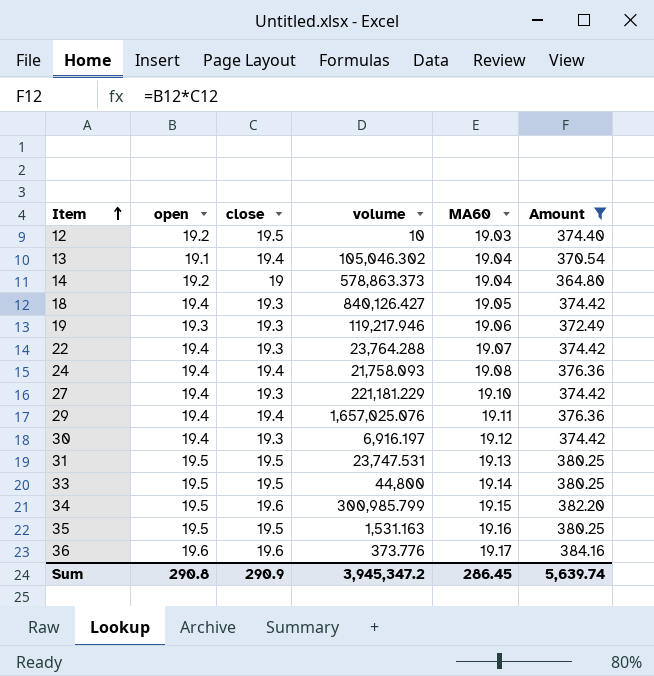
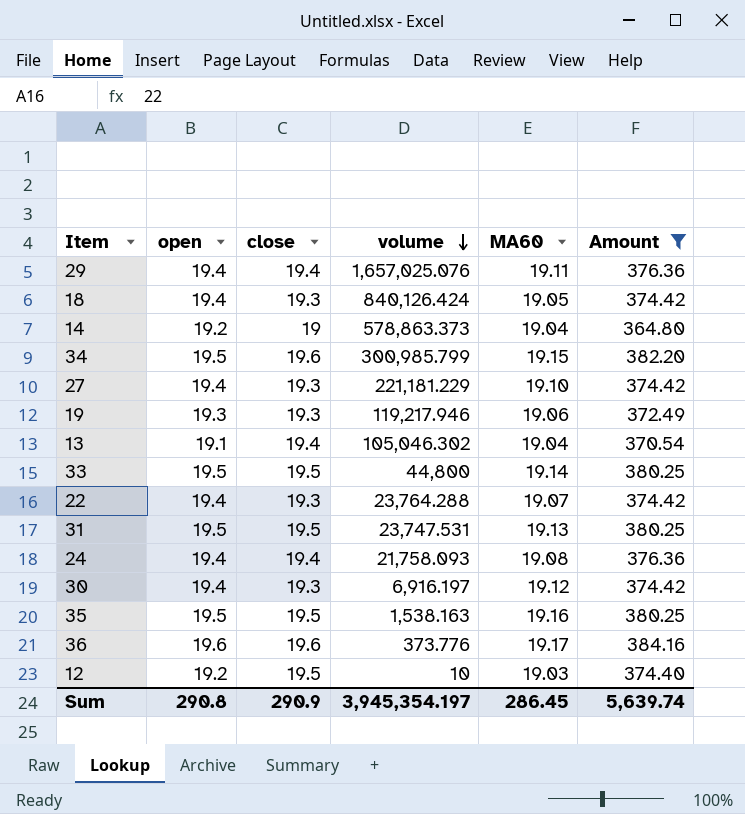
row order: Item ascending -> volume descending
18 | volume: 840,126.427 -> 840,126.424
35 | volume: 1,531.163 -> 1,538.163
Sum | volume: 3,945,347.2 -> 3,945,354.197

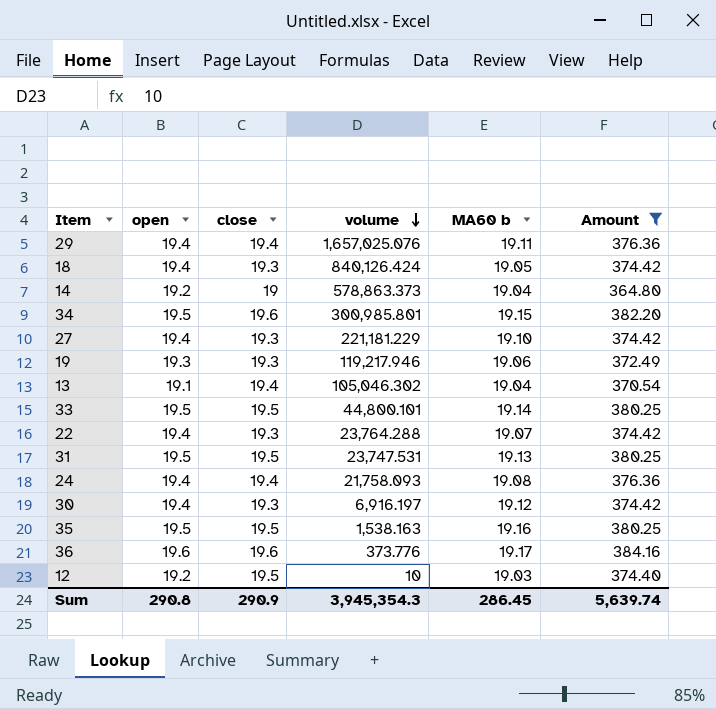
column name: MA60 -> MA60 b
34 | volume: 300,985.799 -> 300,985.801
33 | volume: 44,800 -> 44,800.101
Sum | volume: 3,945,354.197 -> 3,945,354.3

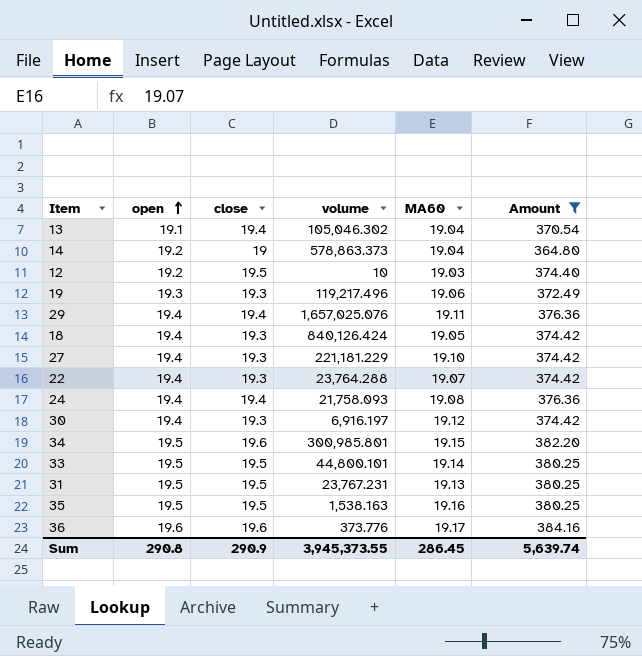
row order: volume descending -> open ascending
column name: MA60 b -> MA60
19 | volume: 119,217.946 -> 119,217.496
31 | volume: 23,747.531 -> 23,767.231
Sum | volume: 3,945,354.3 -> 3,945,373.55

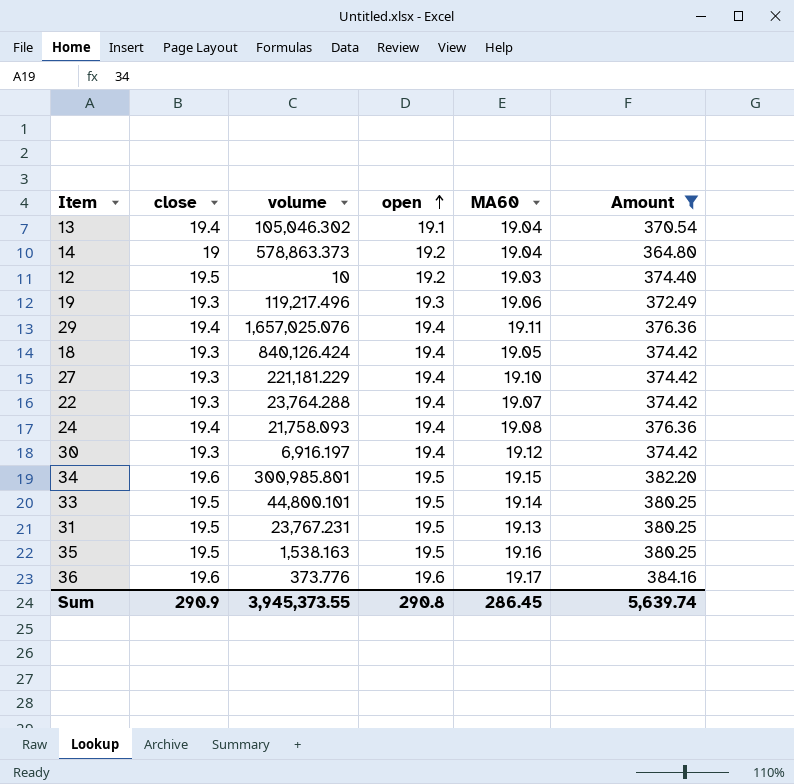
column open | position: 2 -> 4

